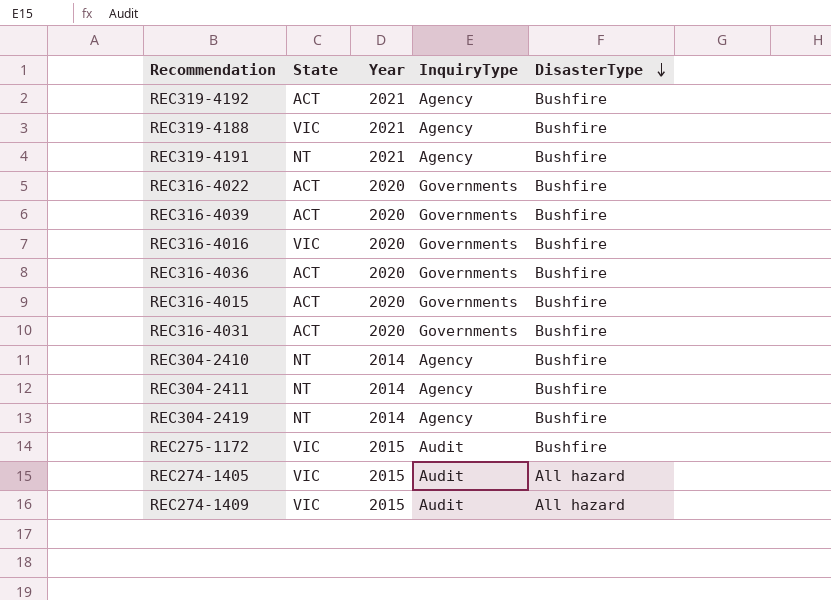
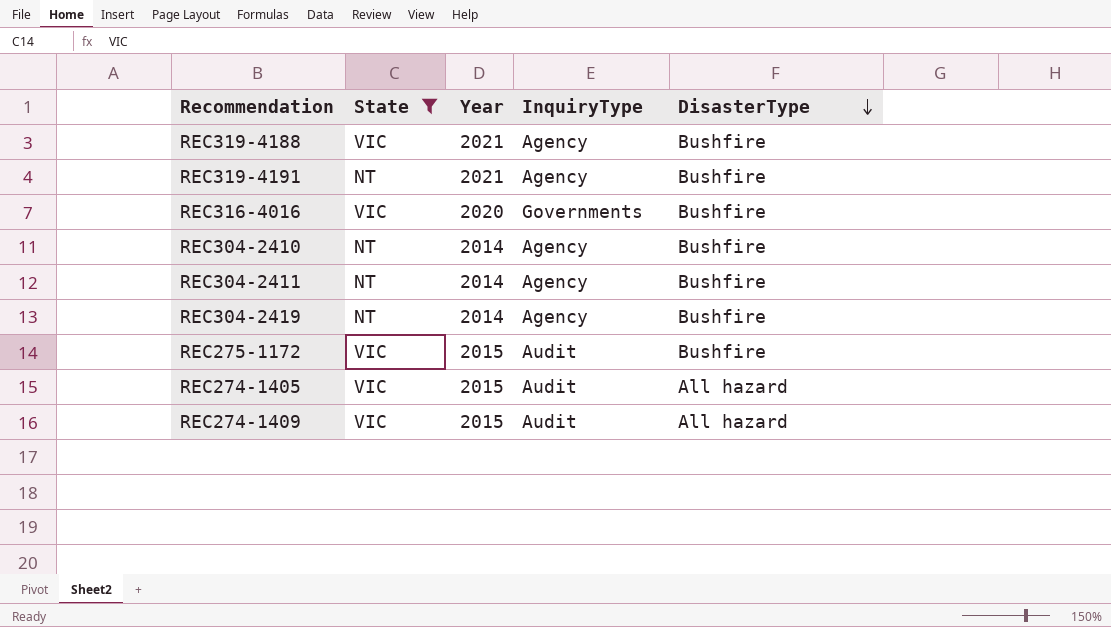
filter: none -> State != ACT

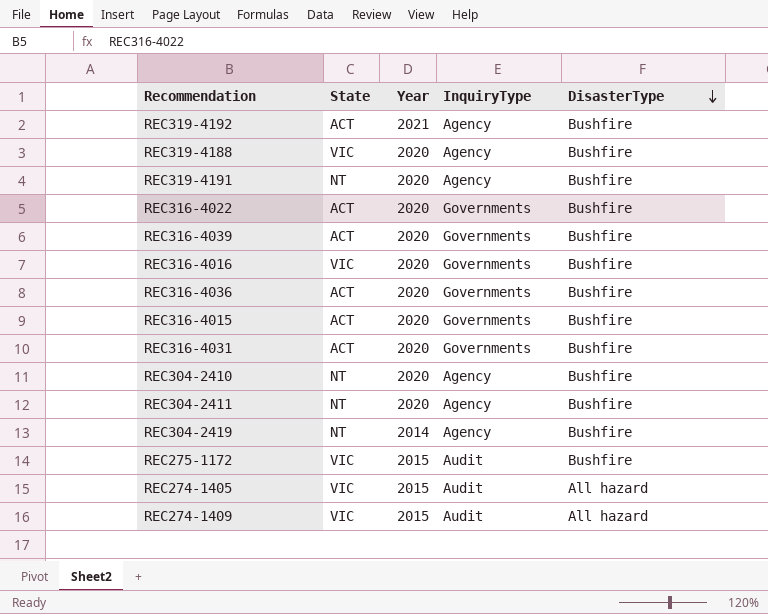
filter: State != ACT -> none
REC319-4188 | Year: 2021 -> 2020
REC319-4191 | Year: 2021 -> 2020
REC304-2410 | Year: 2014 -> 2020
REC304-2411 | Year: 2014 -> 2020

